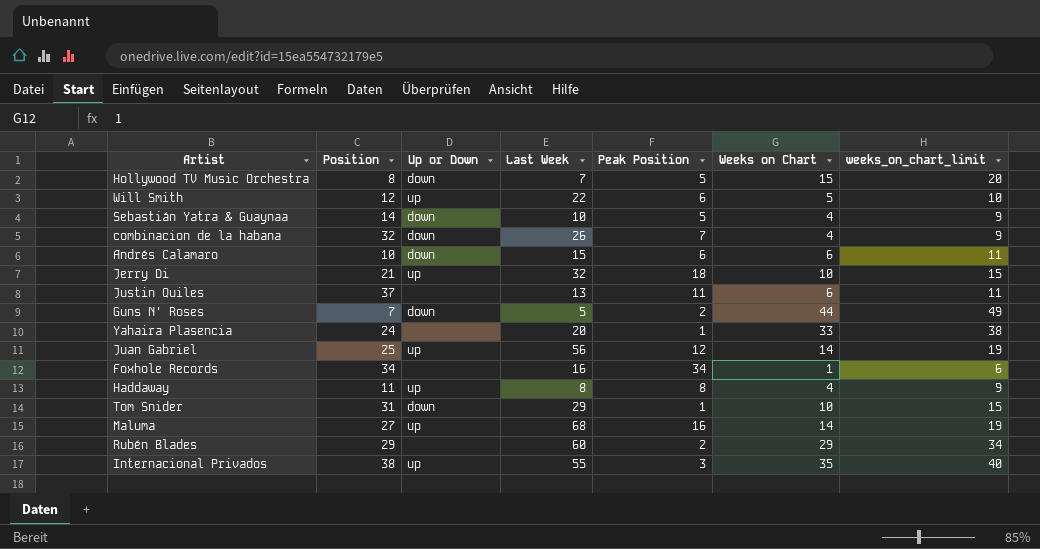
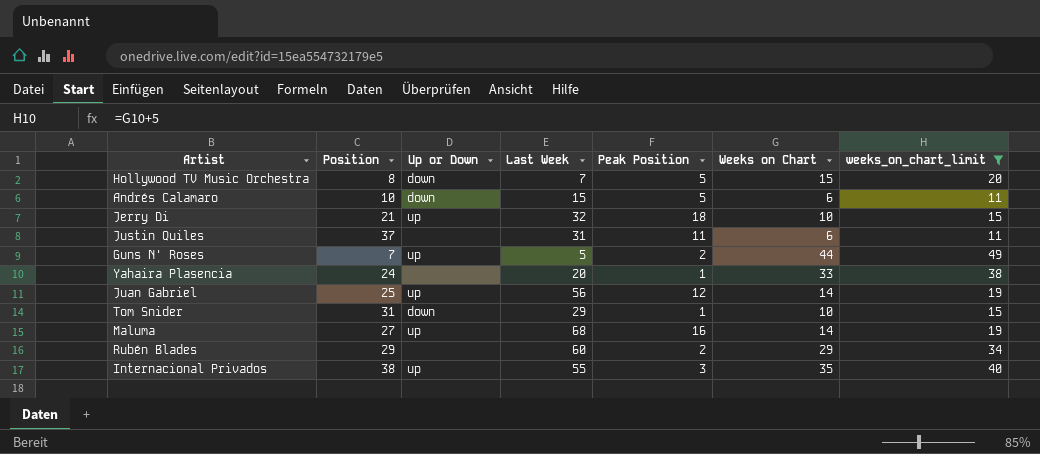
filter: none -> weeks_on_chart_limit >= 11
Andrés Calamaro | Peak Position: 6 -> 5
Justin Quiles | Last Week: 13 -> 31
Guns N' Roses | Up or Down: down -> up

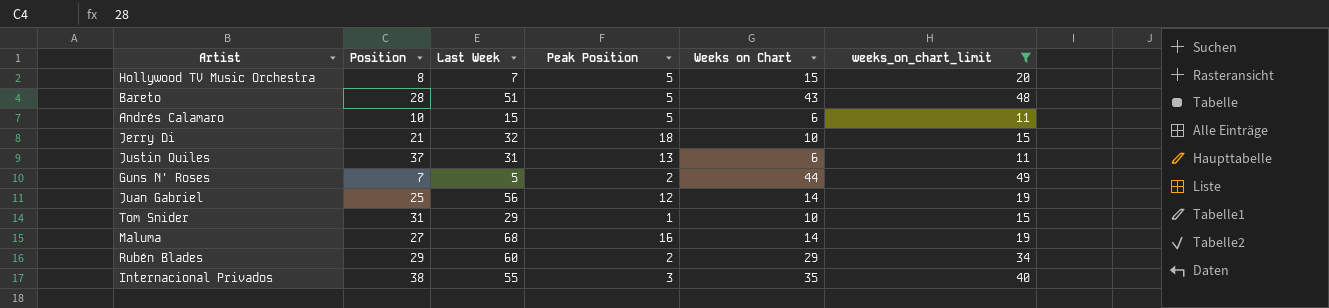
column Up or Down | position: 3 -> none
row Yahaira Plasencia: 24 | none | 20 | 1 | 33 | 38 -> none
row Bareto: none -> 28 | 51 | 5 | 43 | 48
Justin Quiles | Peak Position: 11 -> 13

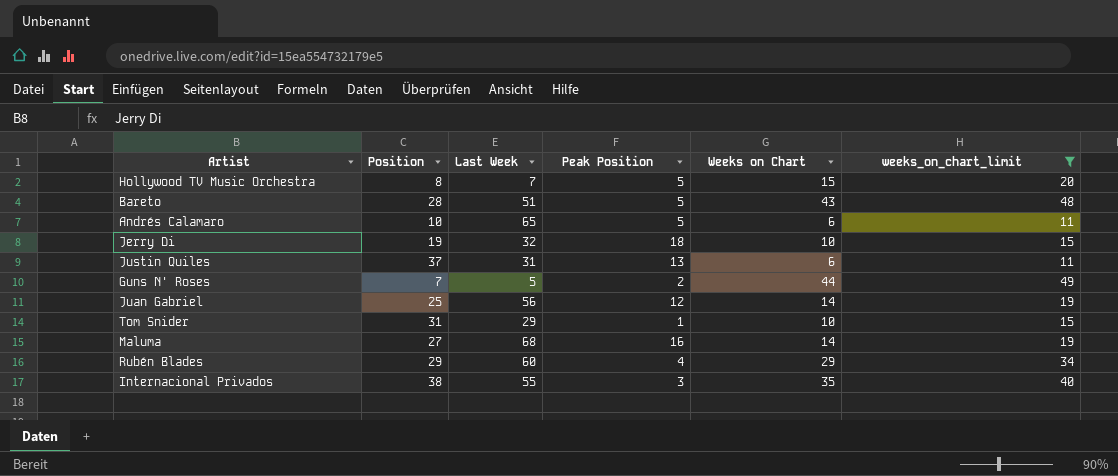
Andrés Calamaro | Last Week: 15 -> 65
Jerry Di | Position: 21 -> 19
Rubén Blades | Peak Position: 2 -> 4

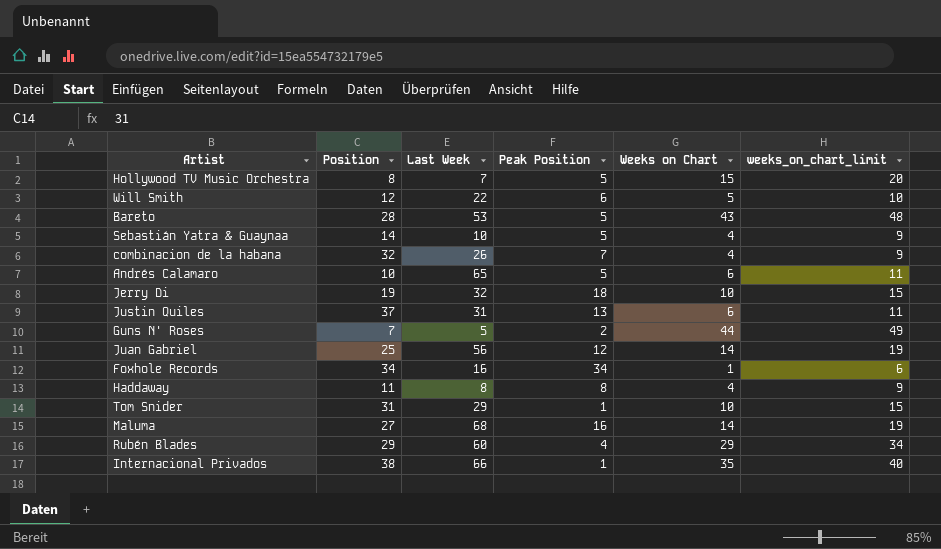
filter: weeks_on_chart_limit >= 11 -> none
Bareto | Last Week: 51 -> 53
Internacional Privados | Last Week: 55 -> 66
Internacional Privados | Peak Position: 3 -> 1

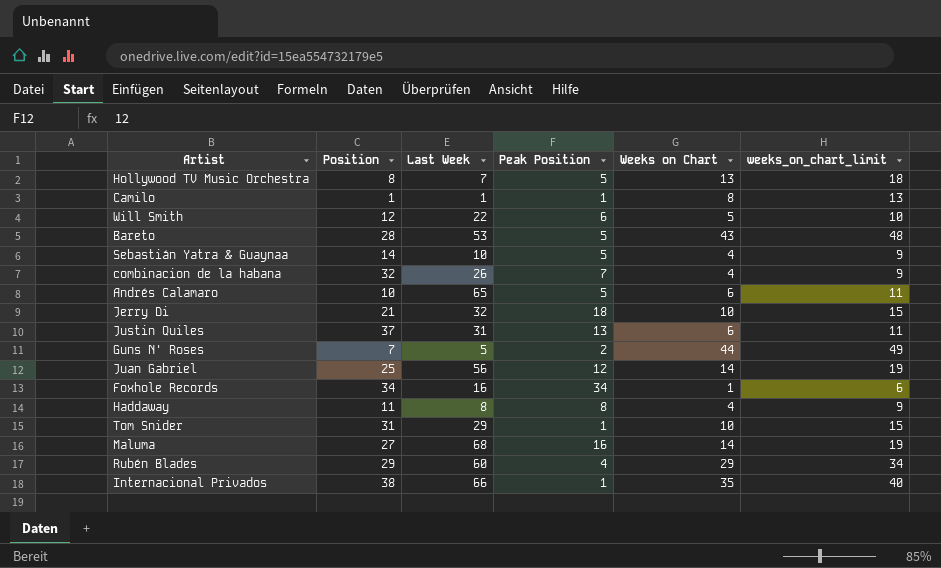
Hollywood TV Music Orchestra | Weeks on Chart: 15 -> 13
Hollywood TV Music Orchestra | weeks_on_chart_limit: 20 -> 18
row Camilo: none -> 1 | 1 | 1 | 8 | 13
Jerry Di | Position: 19 -> 21

